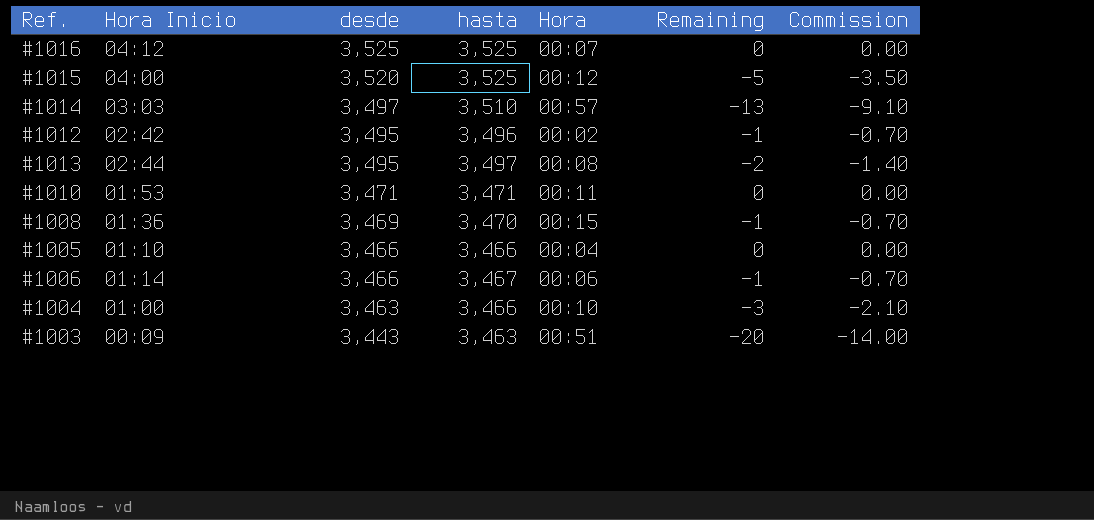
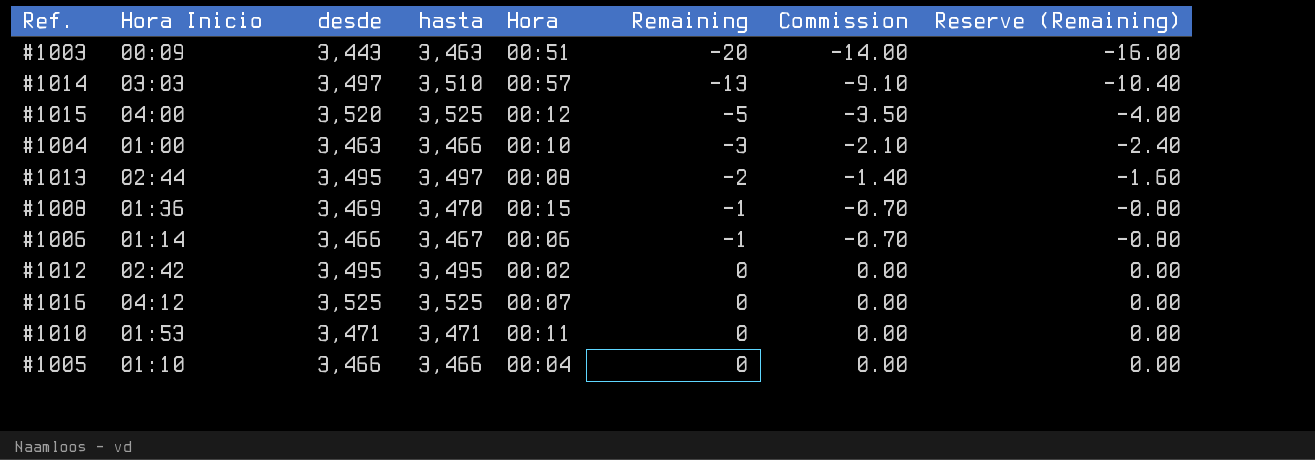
row order: desde descending -> Remaining ascending
column Reserve (Remaining) | formula: none -> [Remaining] * 0.8
#1012 | hasta: 3,496 -> 3,495
#1012 | Remaining: -1 -> 0
#1012 | Commission: -0.70 -> 0.00

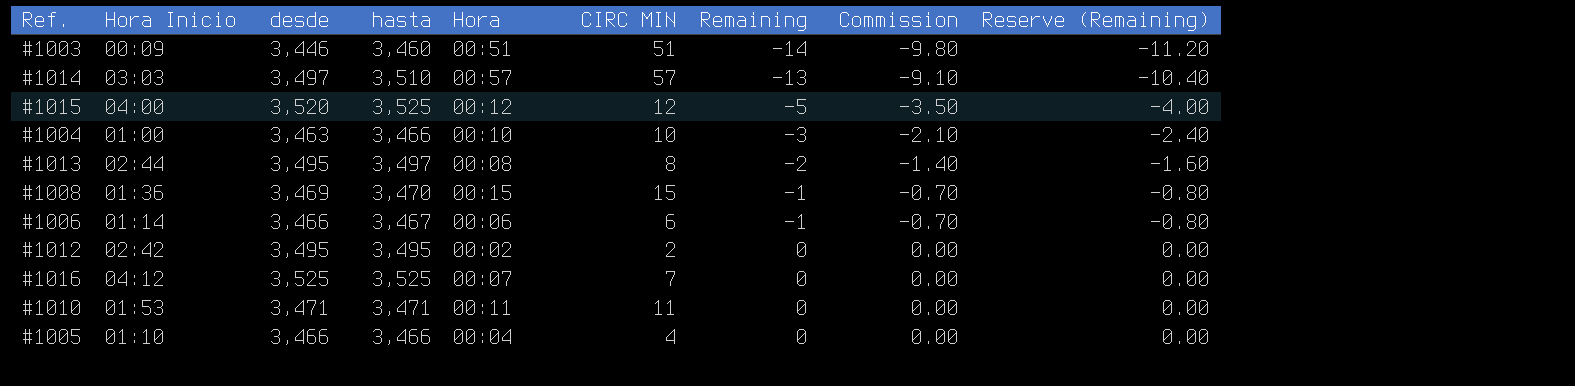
column CIRC MIN | position: none -> 6
#1003 | desde: 3,443 -> 3,446
#1003 | hasta: 3,463 -> 3,460
#1003 | Remaining: -20 -> -14
#1003 | Commission: -14.00 -> -9.80
#1003 | Reserve (Remaining): -16.00 -> -11.20

